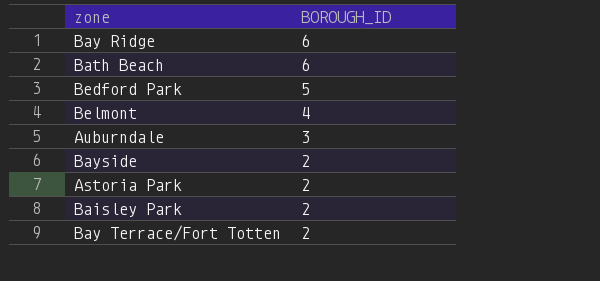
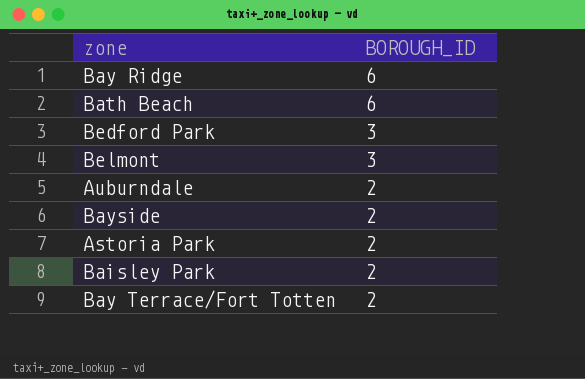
Bedford Park | BOROUGH_ID: 5 -> 3
Belmont | BOROUGH_ID: 4 -> 3
Auburndale | BOROUGH_ID: 3 -> 2

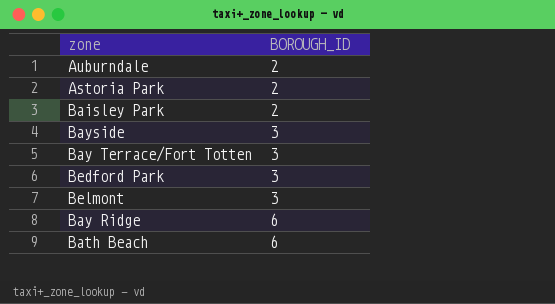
row order: BOROUGH_ID descending -> BOROUGH_ID ascending
Bayside | BOROUGH_ID: 2 -> 3
Bay Terrace/Fort Totten | BOROUGH_ID: 2 -> 3

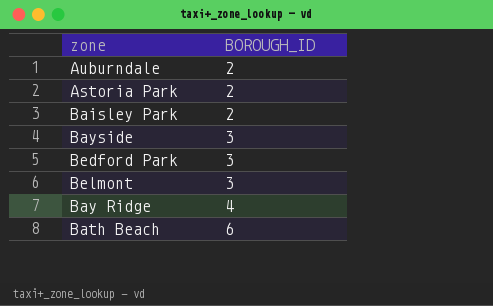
row Bay Terrace/Fort Totten: 3 -> none
Bay Ridge | BOROUGH_ID: 6 -> 4

